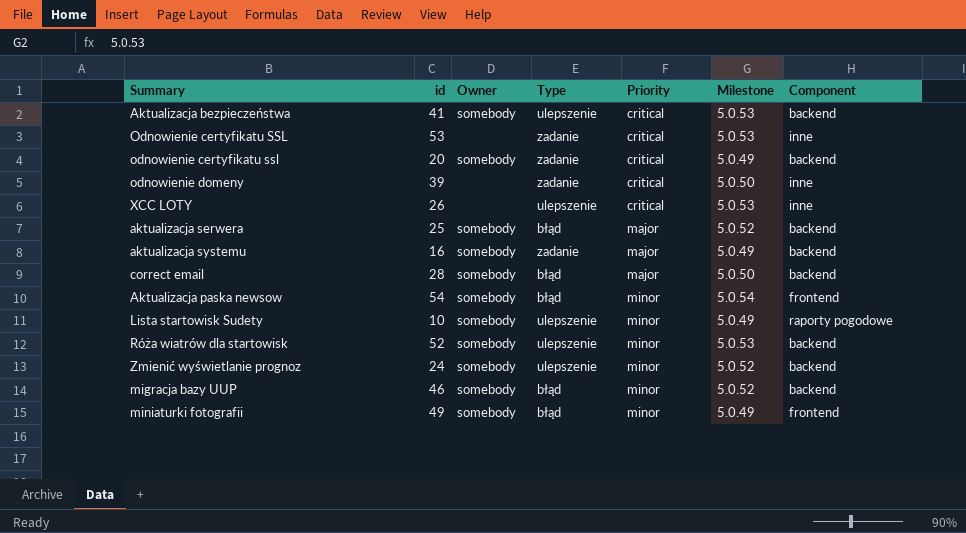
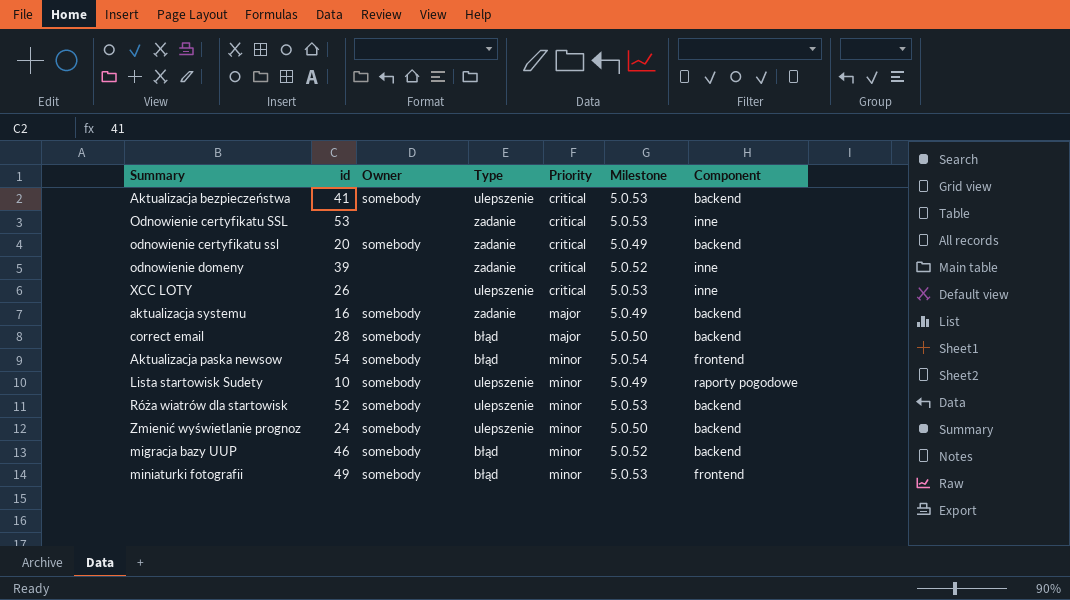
row aktualizacja serwera: 25 | somebody | błąd | major | 5.0.52 | backend -> none
odnowienie domeny | Milestone: 5.0.50 -> 5.0.52
Zmienić wyświetlanie prognoz | Milestone: 5.0.52 -> 5.0.50
miniaturki fotografii | Milestone: 5.0.49 -> 5.0.53

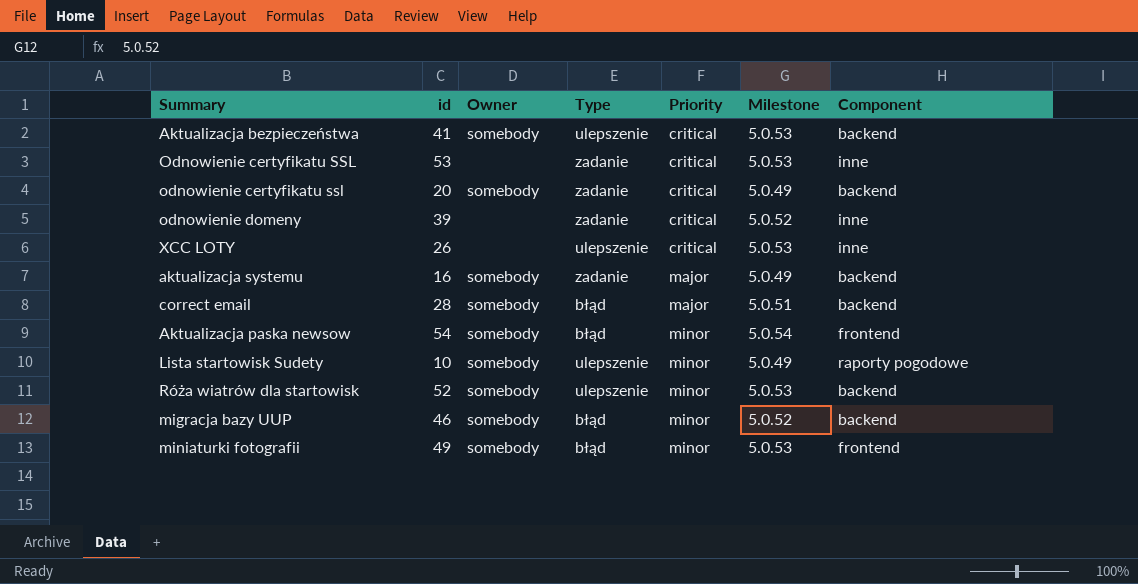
row Zmienić wyświetlanie prognoz: 24 | somebody | ulepszenie | minor | 5.0.50 | backend -> none
correct email | Milestone: 5.0.50 -> 5.0.51

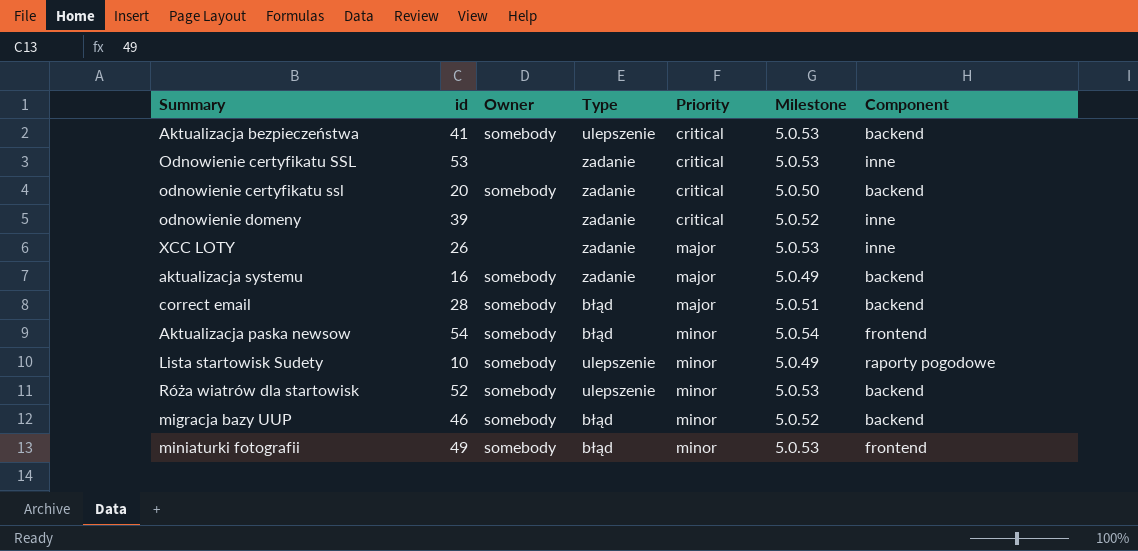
odnowienie certyfikatu ssl | Milestone: 5.0.49 -> 5.0.50
XCC LOTY | Type: ulepszenie -> zadanie
XCC LOTY | Priority: critical -> major

